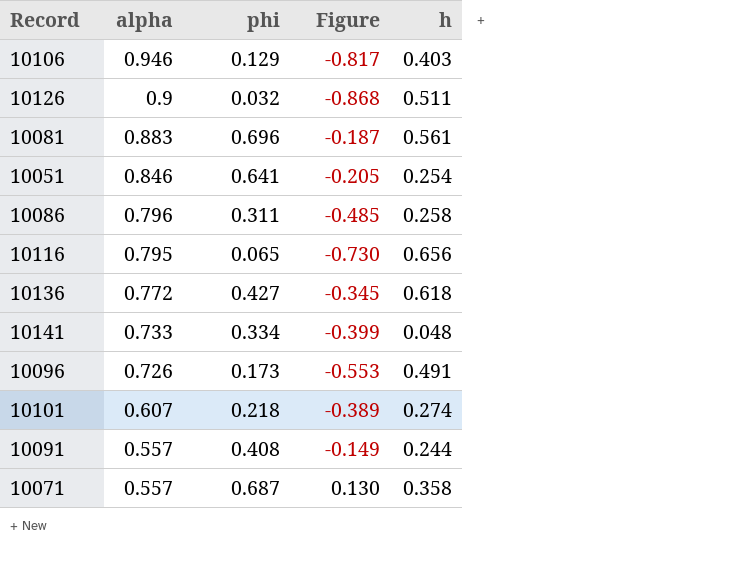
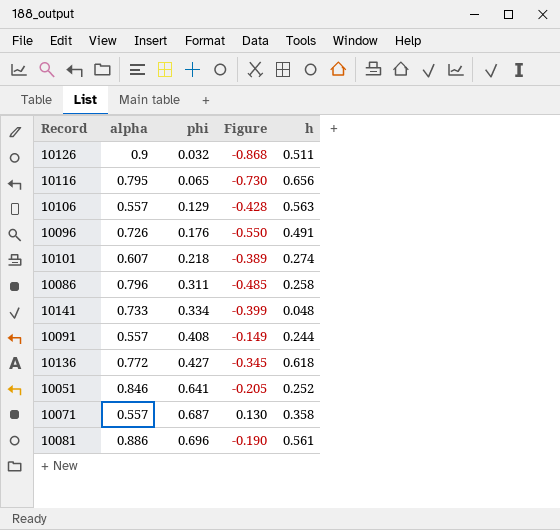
row order: alpha descending -> phi ascending
10106 | alpha: 0.946 -> 0.557
10106 | Figure: -0.817 -> -0.428
10106 | h: 0.403 -> 0.563
10096 | phi: 0.173 -> 0.176
10096 | Figure: -0.553 -> -0.550
10051 | h: 0.254 -> 0.252
10081 | alpha: 0.883 -> 0.886
10081 | Figure: -0.187 -> -0.190

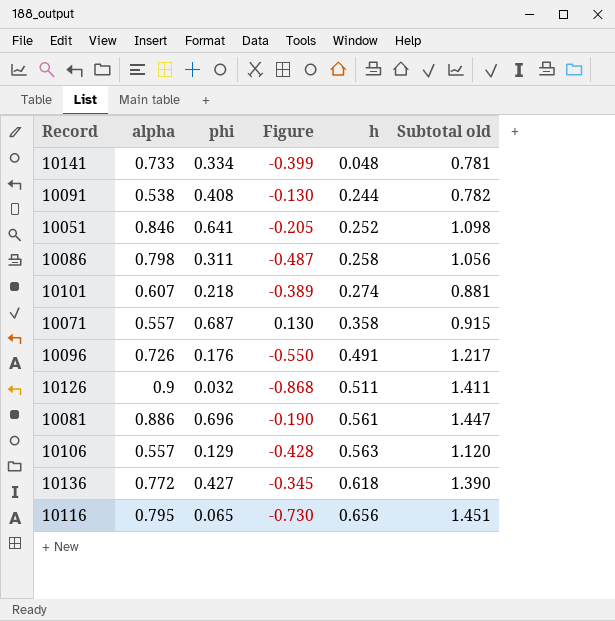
row order: phi ascending -> h ascending
column Subtotal old | formula: none -> [alpha] + [h]
10091 | alpha: 0.557 -> 0.538
10091 | Figure: -0.149 -> -0.130
10086 | alpha: 0.796 -> 0.798
10086 | Figure: -0.485 -> -0.487

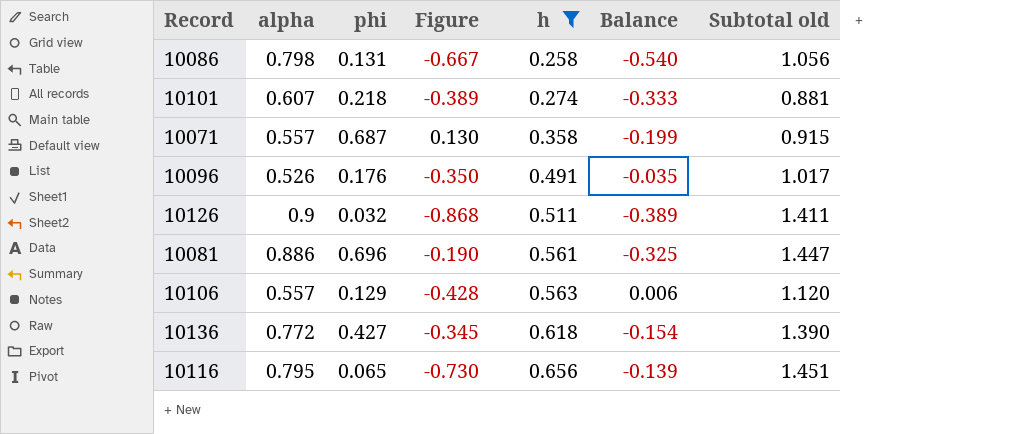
filter: none -> h >= 0.258
column Balance | formula: none -> [h] - [alpha]
10086 | phi: 0.311 -> 0.131
10086 | Figure: -0.487 -> -0.667
10096 | alpha: 0.726 -> 0.526
10096 | Figure: -0.550 -> -0.350
10096 | Subtotal old: 1.217 -> 1.017

